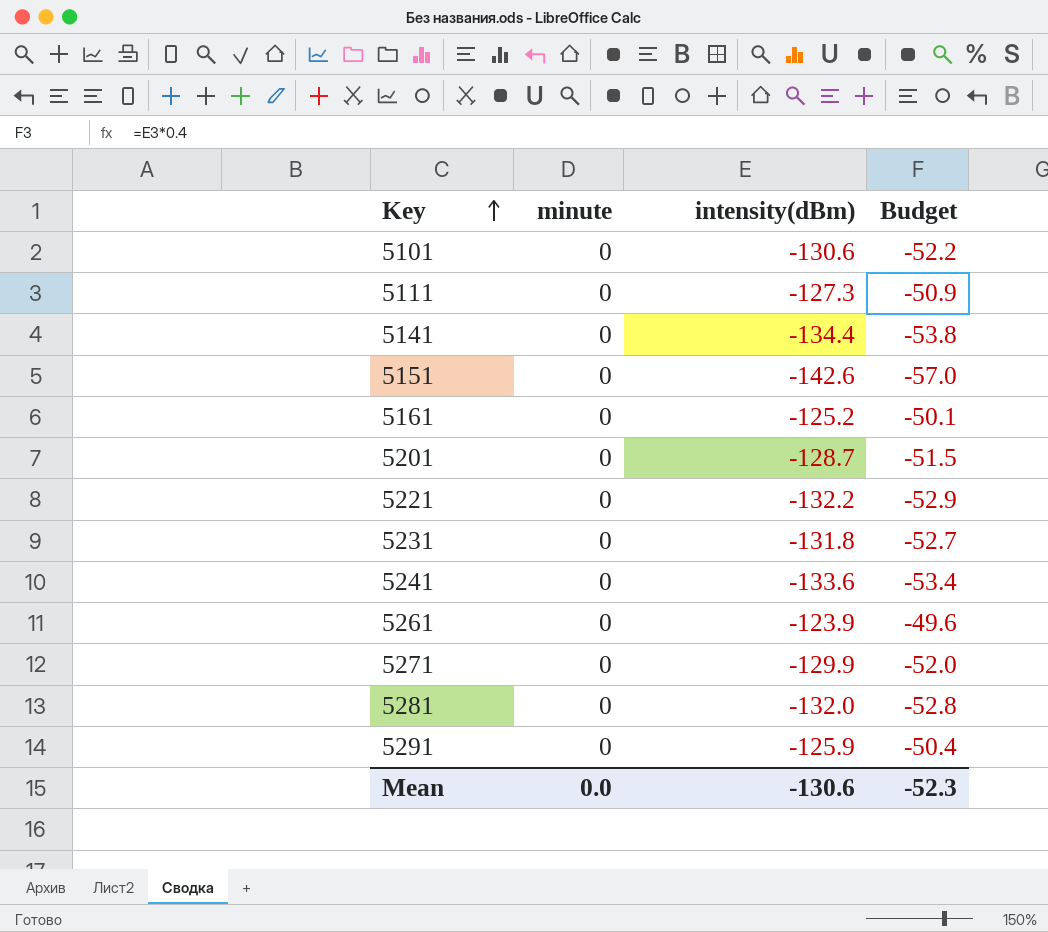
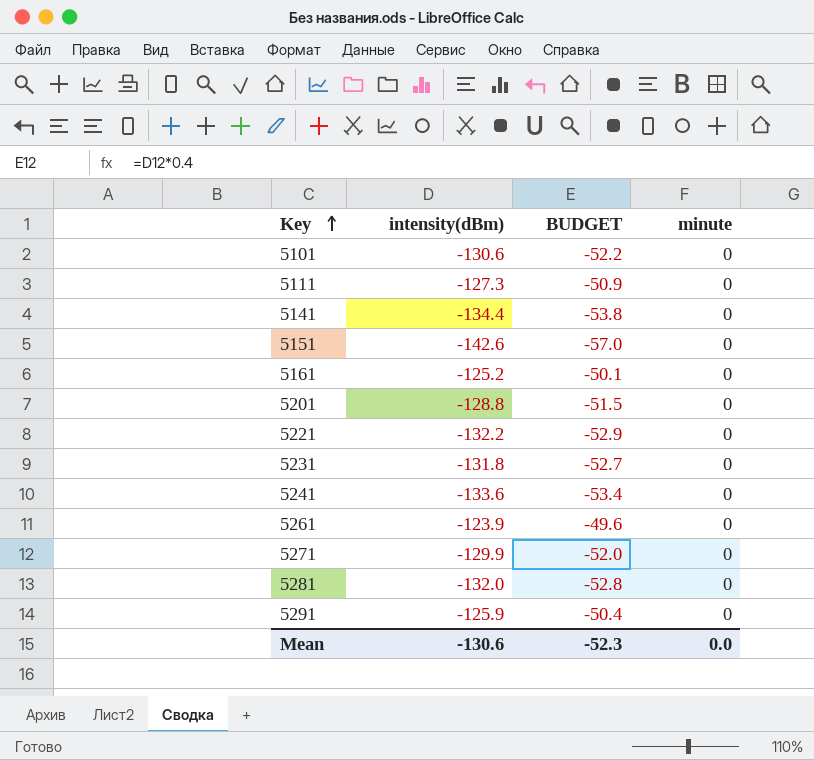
column name: Budget -> BUDGET
column minute | position: 2 -> 4
5201 | intensity(dBm): -128.7 -> -128.8

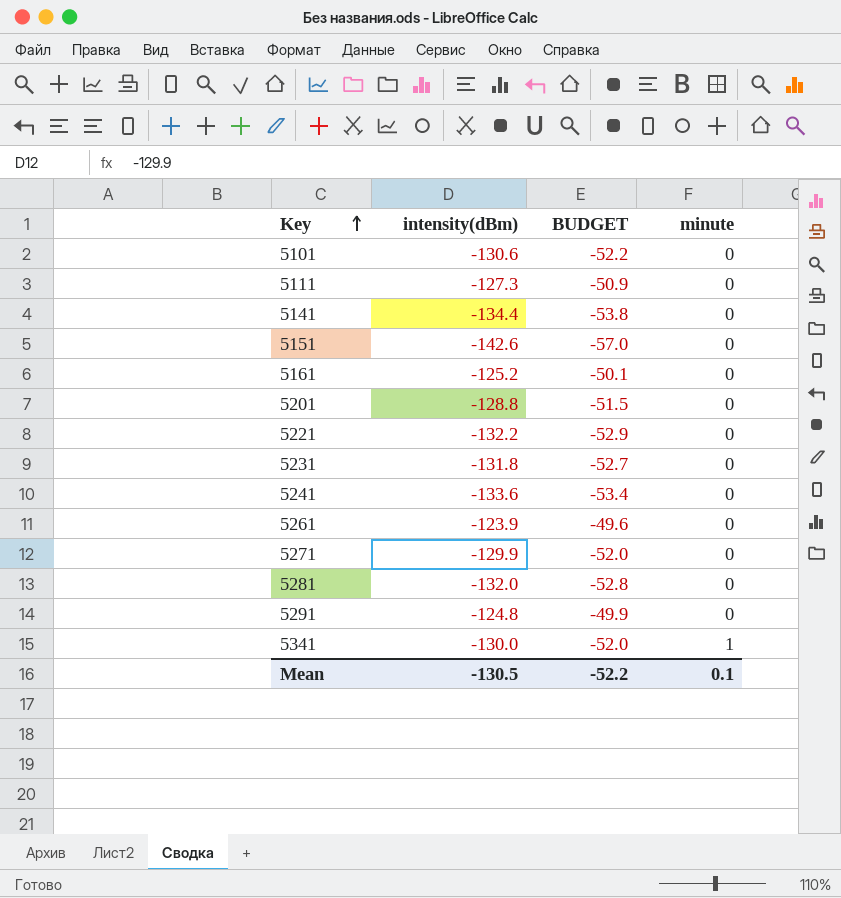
5291 | intensity(dBm): -125.9 -> -124.8
5291 | BUDGET: -50.4 -> -49.9
row 5341: none -> -130.0 | -52.0 | 1
Mean | intensity(dBm): -130.6 -> -130.5
Mean | BUDGET: -52.3 -> -52.2
Mean | minute: 0.0 -> 0.1

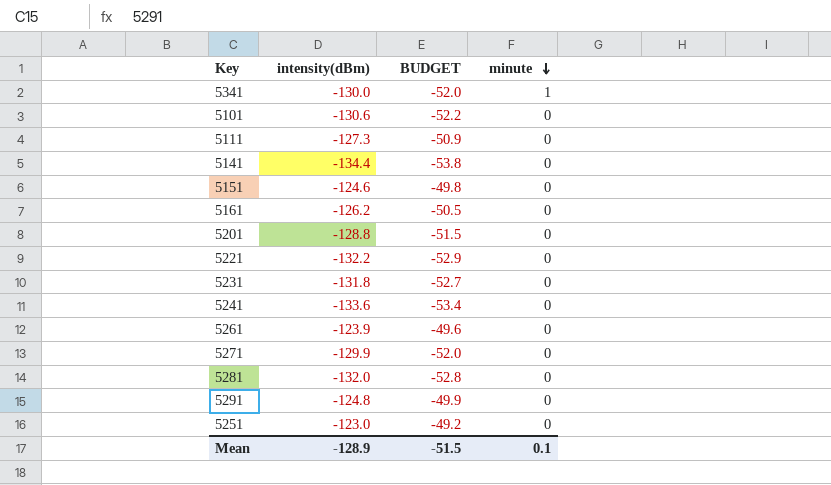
row order: Key ascending -> minute descending
5151 | intensity(dBm): -142.6 -> -124.6
5151 | BUDGET: -57.0 -> -49.8
5161 | intensity(dBm): -125.2 -> -126.2
5161 | BUDGET: -50.1 -> -50.5
row 5251: none -> -123.0 | -49.2 | 0
Mean | intensity(dBm): -130.5 -> -128.9
Mean | BUDGET: -52.2 -> -51.5

